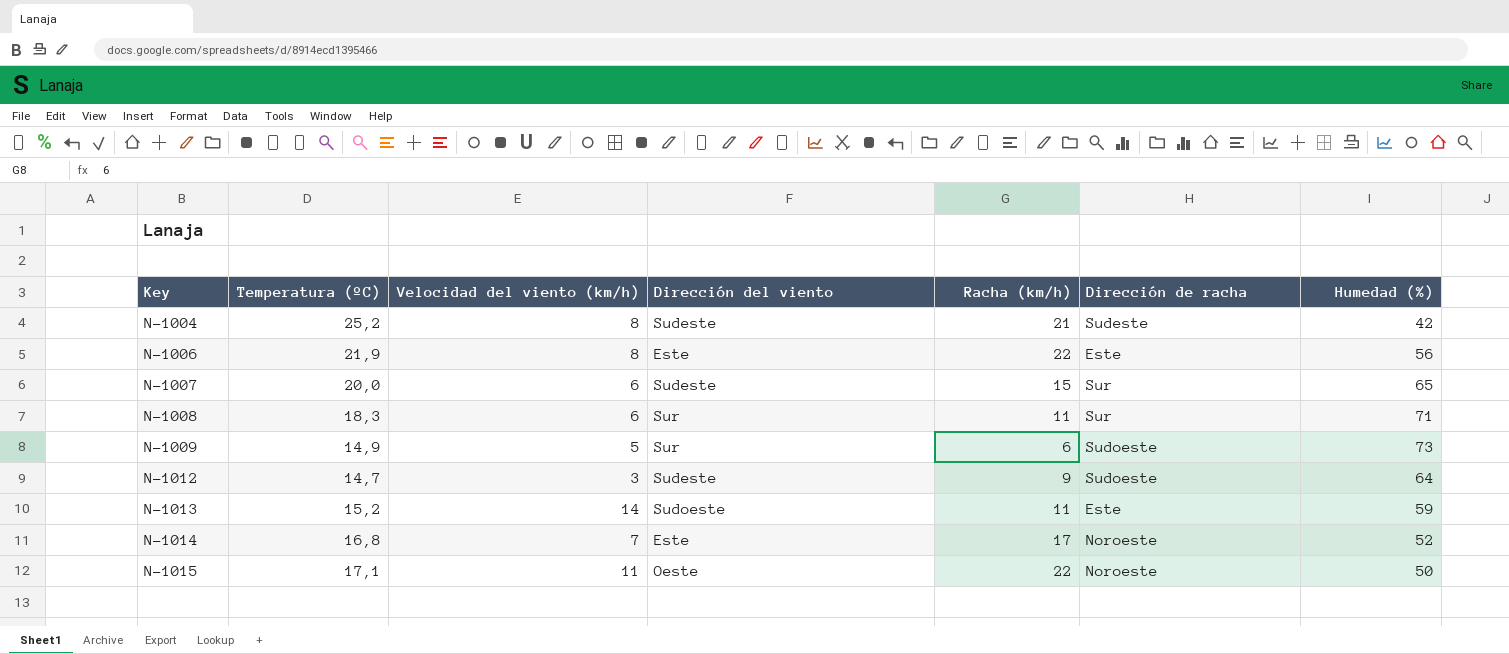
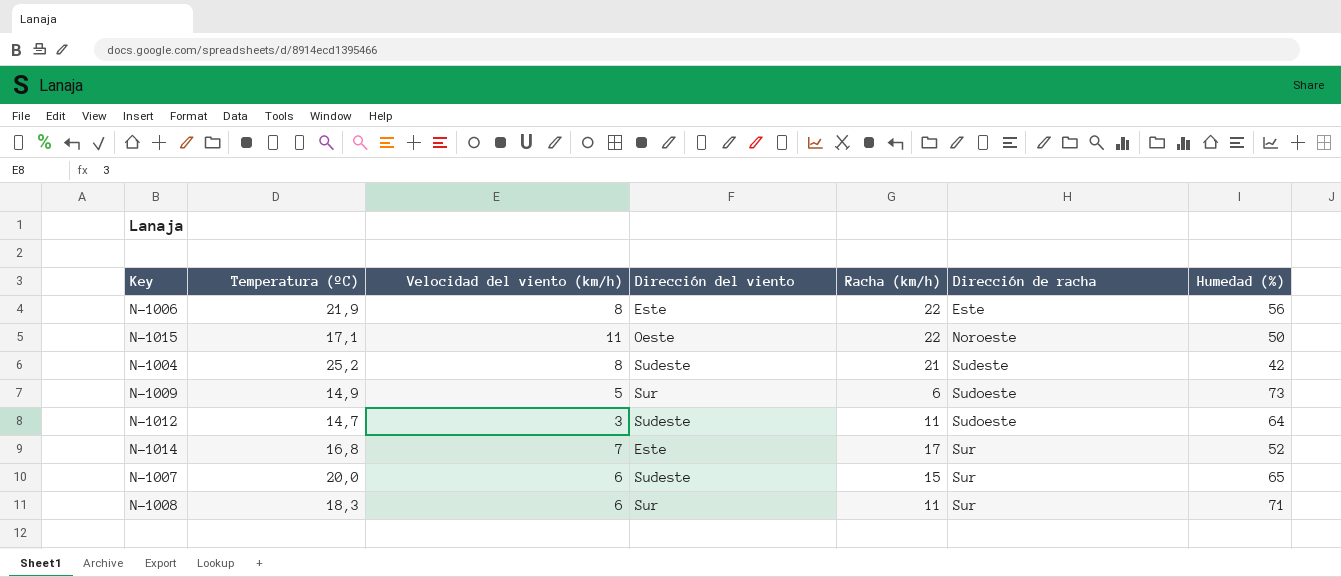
row order: Key ascending -> Dirección de racha ascending
row N-1013: 15,2 | 14 | Sudoeste | 11 | Este | 59 -> none
N-1012 | Racha (km/h): 9 -> 11
N-1014 | Dirección de racha: Noroeste -> Sur

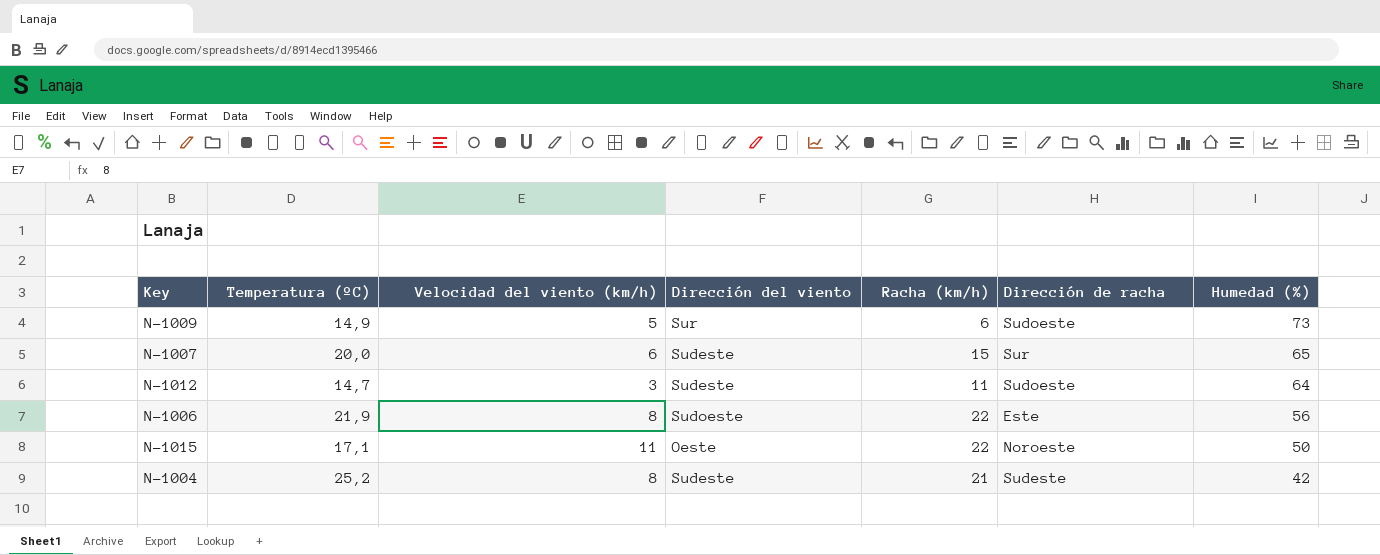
row order: Dirección de racha ascending -> Humedad (%) descending
row N-1014: 16,8 | 7 | Este | 17 | Sur | 52 -> none
row N-1008: 18,3 | 6 | Sur | 11 | Sur | 71 -> none
N-1006 | Dirección del viento: Este -> Sudoeste

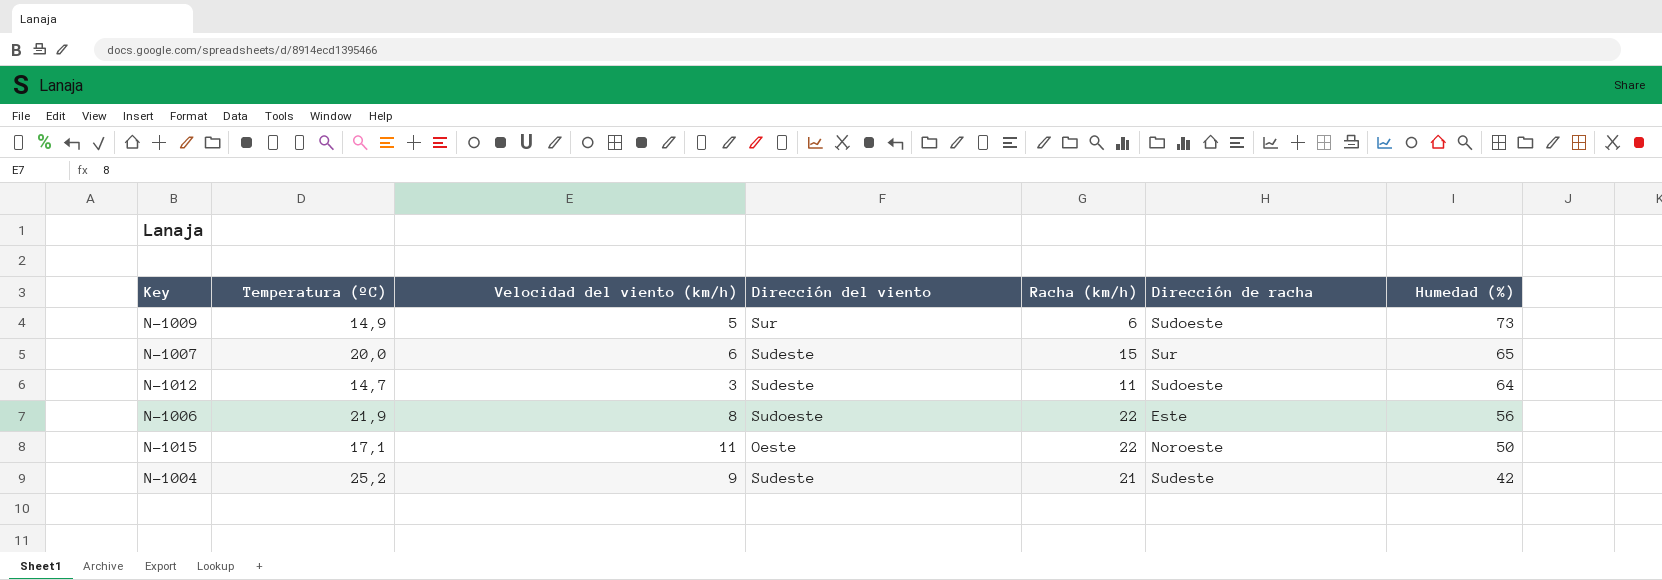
N-1004 | Velocidad del viento (km/h): 8 -> 9

